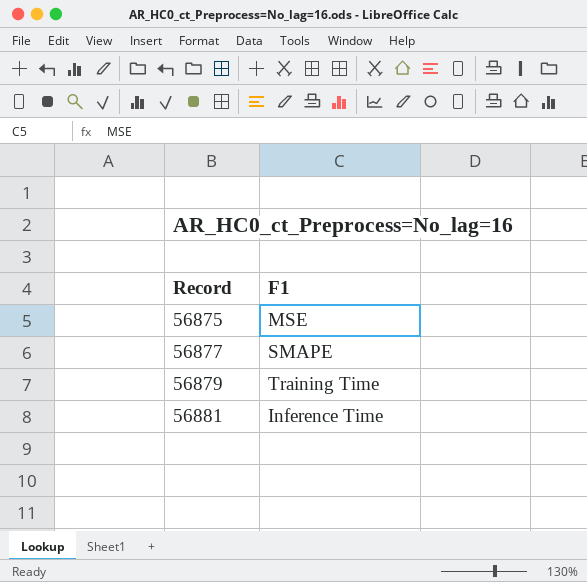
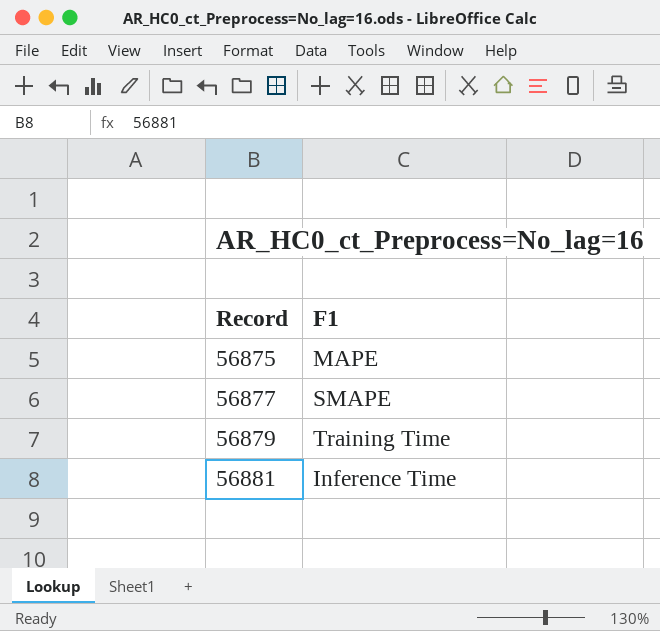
56875 | F1: MSE -> MAPE

